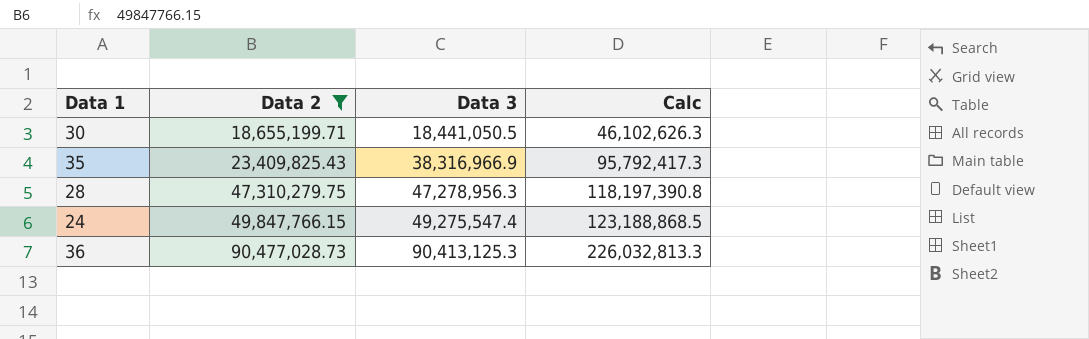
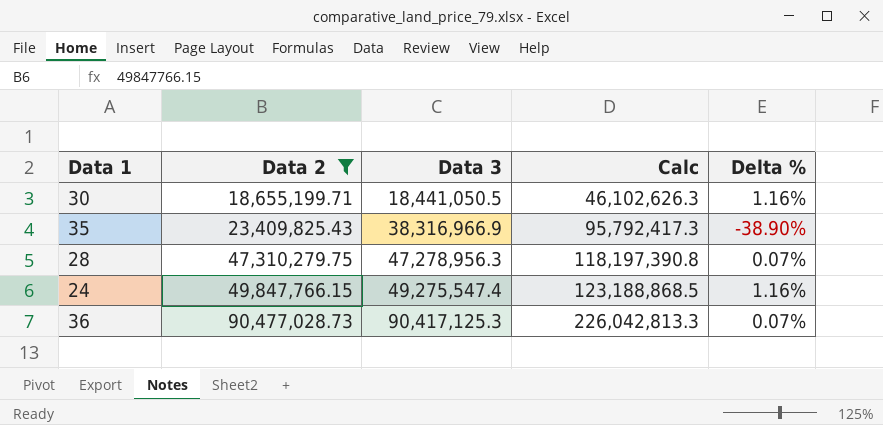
column Delta % | formula: none -> ([Data 2] - [Data 3]) / [Data 3]
36 | Data 3: 90,413,125.3 -> 90,417,125.3
36 | Calc: 226,032,813.3 -> 226,042,813.3

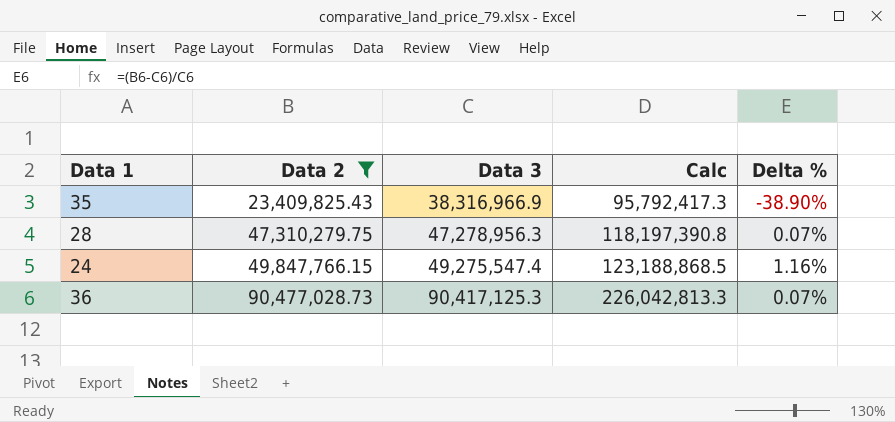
row 30: 18,655,199.71 | 18,441,050.5 | 46,102,626.3 | 1.16% -> none

